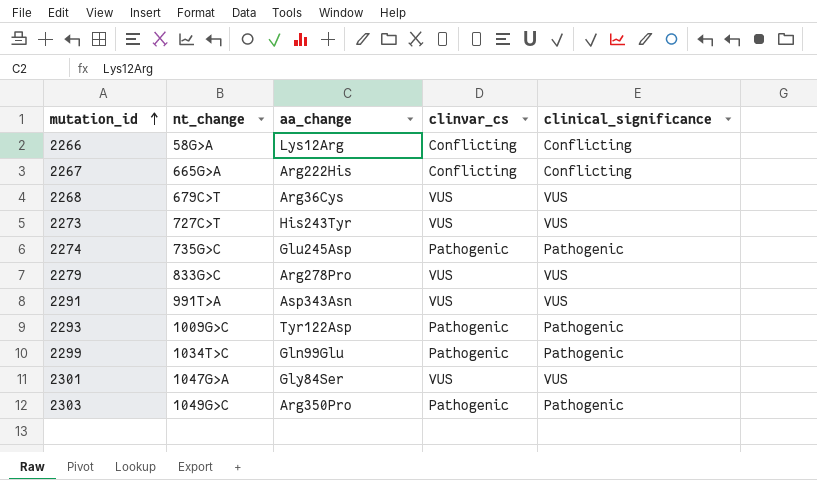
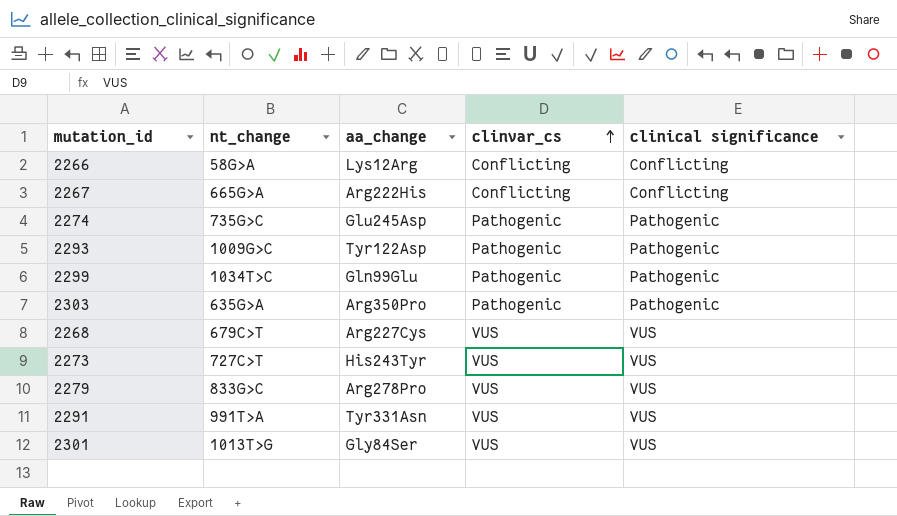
row order: mutation_id ascending -> clinvar_cs ascending
column name: clinical_significance -> clinical significance
2303 | nt_change: 1049G>C -> 635G>A
2268 | aa_change: Arg36Cys -> Arg227Cys
2291 | aa_change: Asp343Asn -> Tyr331Asn
2301 | nt_change: 1047G>A -> 1013T>G

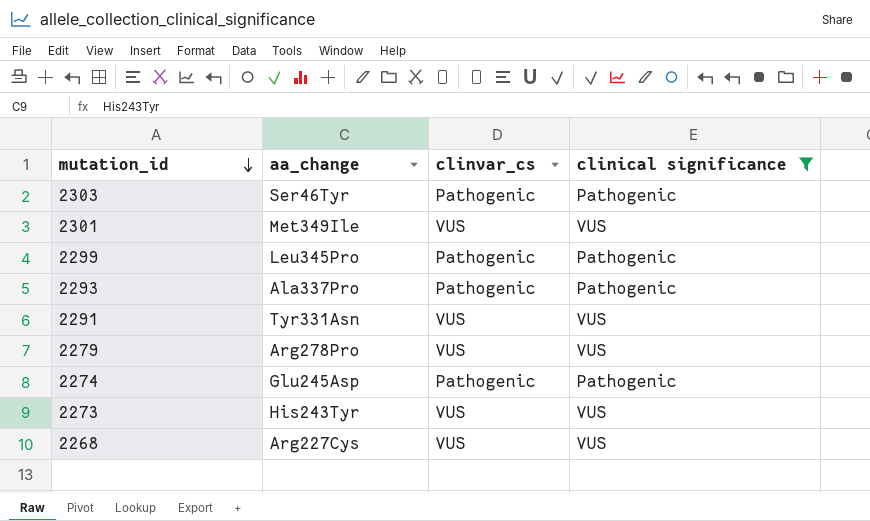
filter: none -> clinical significance != Conflicting
row order: clinvar_cs ascending -> mutation_id descending
column nt_change | position: 2 -> none
2303 | aa_change: Arg350Pro -> Ser46Tyr
2301 | aa_change: Gly84Ser -> Met349Ile
2299 | aa_change: Gln99Glu -> Leu345Pro
2293 | aa_change: Tyr122Asp -> Ala337Pro

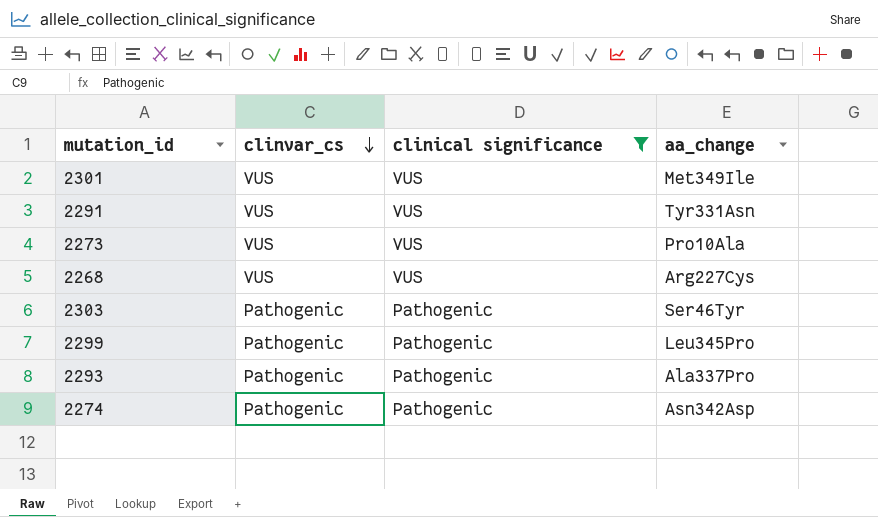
row order: mutation_id descending -> clinvar_cs descending
column aa_change | position: 2 -> 4
row 2279: Arg278Pro | VUS | VUS -> none
2273 | aa_change: His243Tyr -> Pro10Ala
2274 | aa_change: Glu245Asp -> Asn342Asp

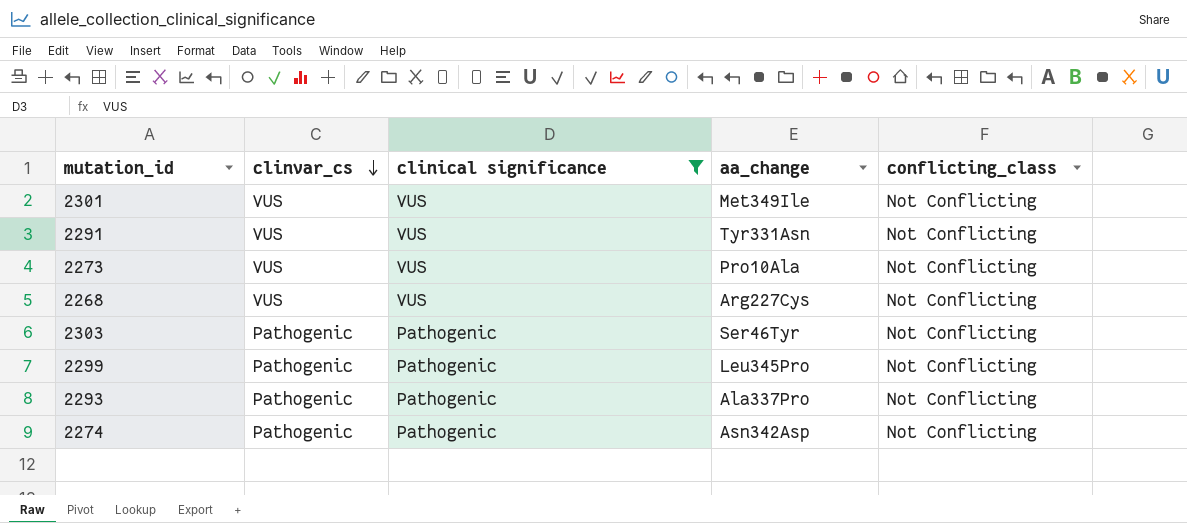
column conflicting_class | position: none -> 5

